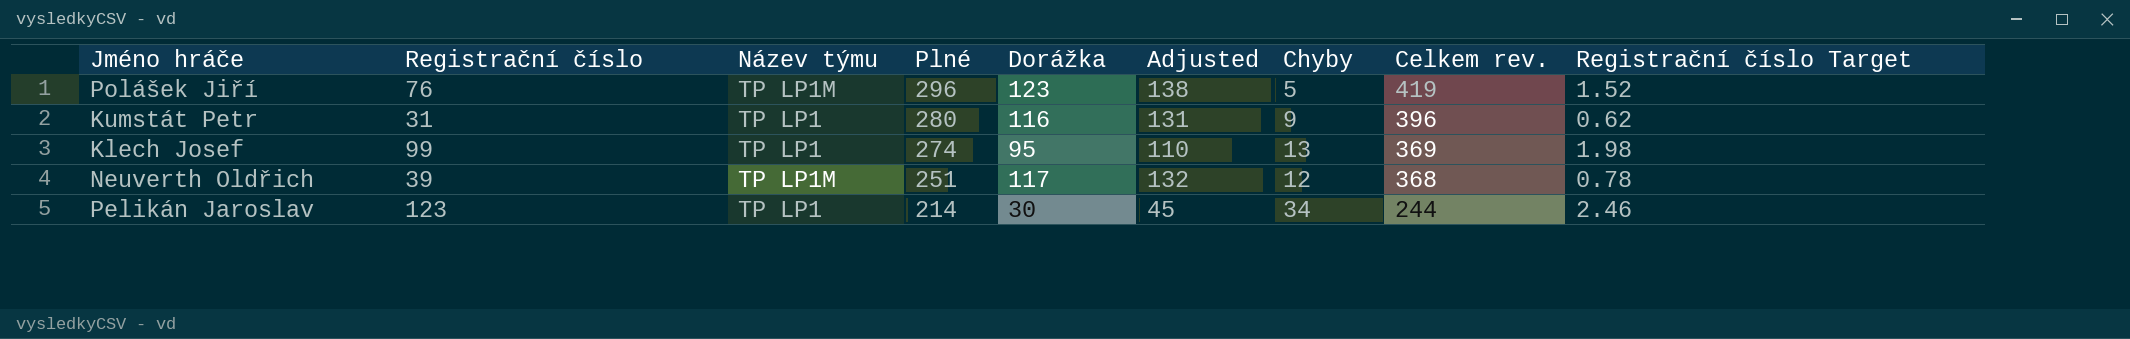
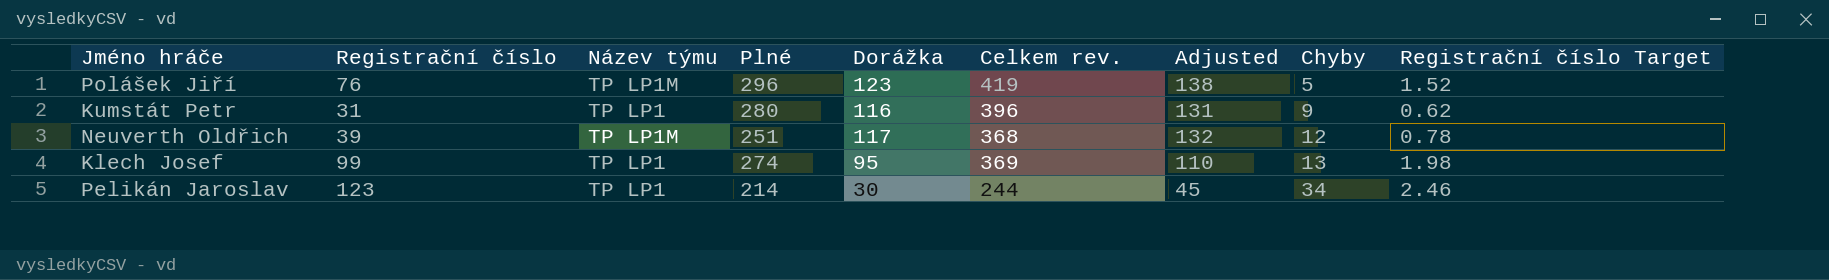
row order: Plné descending -> Chyby ascending
column Celkem rev. | position: 8 -> 6

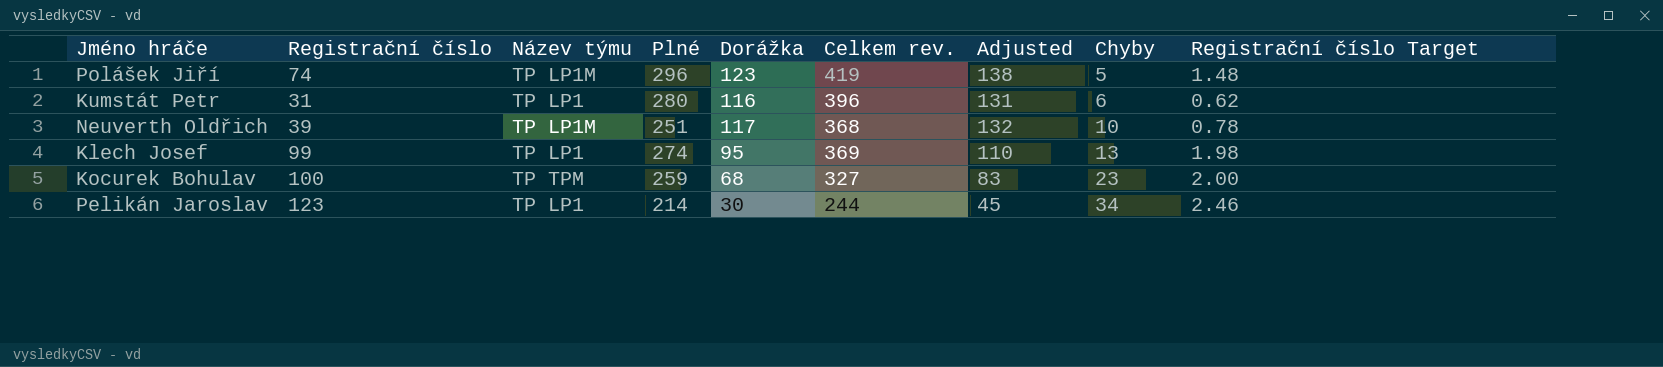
Polášek Jiří | Registrační číslo: 76 -> 74
Polášek Jiří | Registrační číslo Target: 1.52 -> 1.48
Kumstát Petr | Chyby: 9 -> 6
Neuverth Oldřich | Chyby: 12 -> 10
row Kocurek Bohulav: none -> 100 | TP TPM | 259 | 68 | 327 | 83 | 23 | 2.00

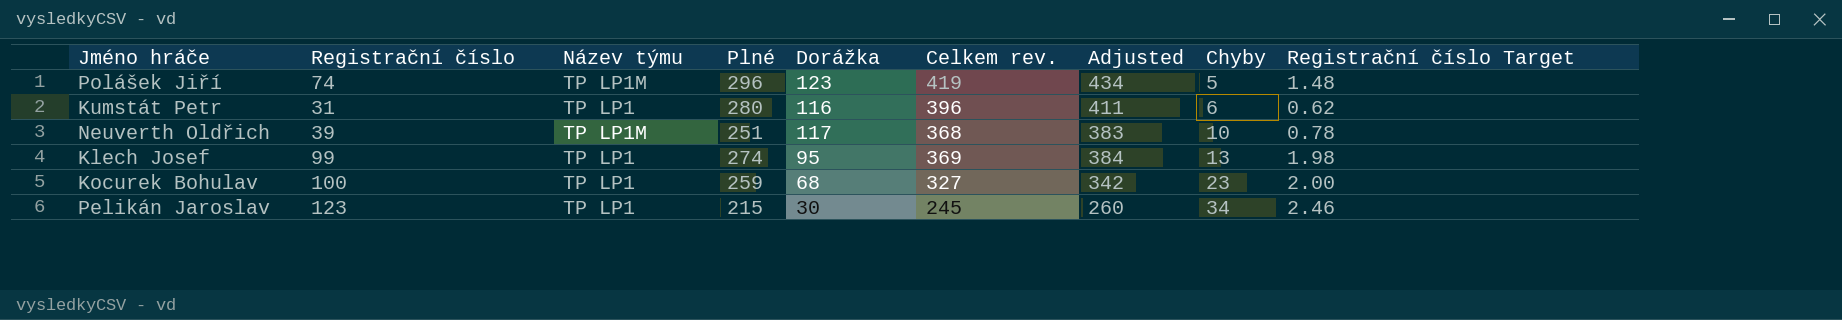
column Adjusted | formula: [Dorážka] + 15 -> [Celkem rev.] + 15
Kocurek Bohulav | Název týmu: TP TPM -> TP LP1
Pelikán Jaroslav | Plné: 214 -> 215
Pelikán Jaroslav | Celkem rev.: 244 -> 245

